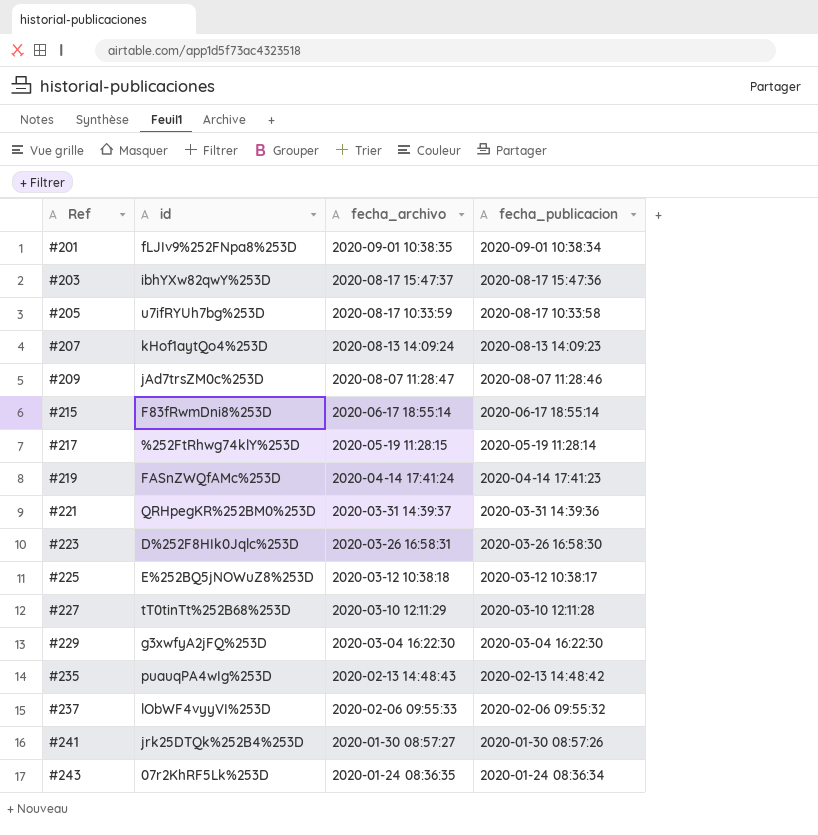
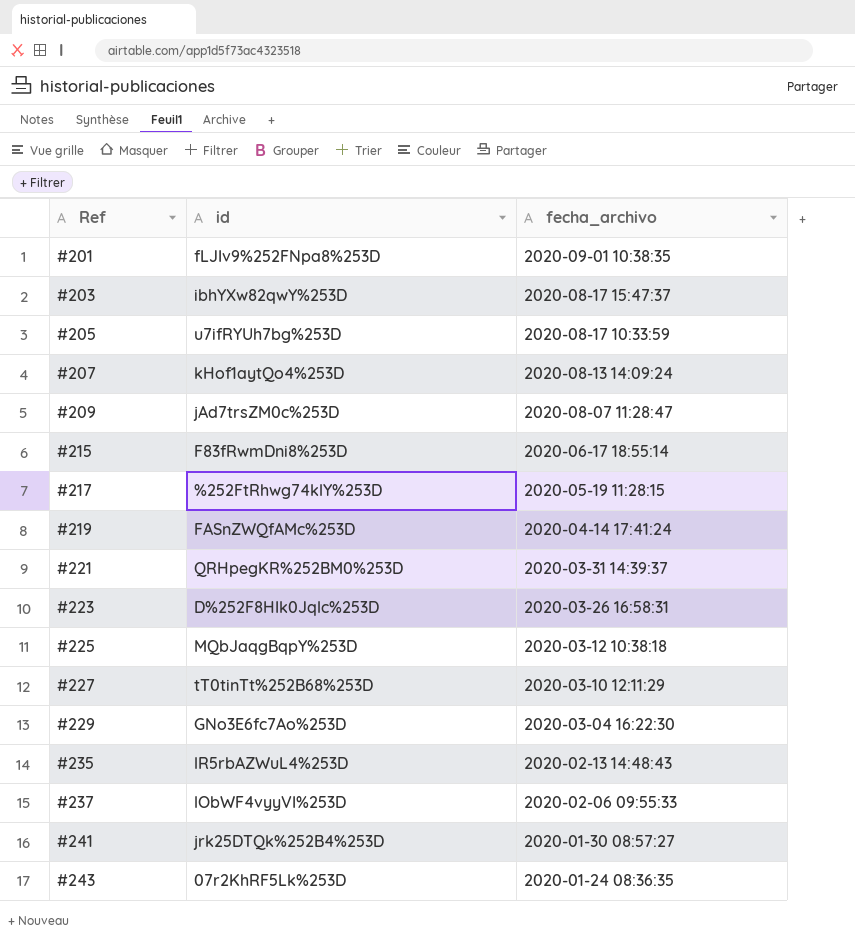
column fecha_publicacion | position: 4 -> none
#225 | id: E%252BQ5jNOWuZ8%253D -> MQbJaqgBqpY%253D
#229 | id: g3xwfyA2jFQ%253D -> GNo3E6fc7Ao%253D
#235 | id: puauqPA4wIg%253D -> lR5rbAZWuL4%253D

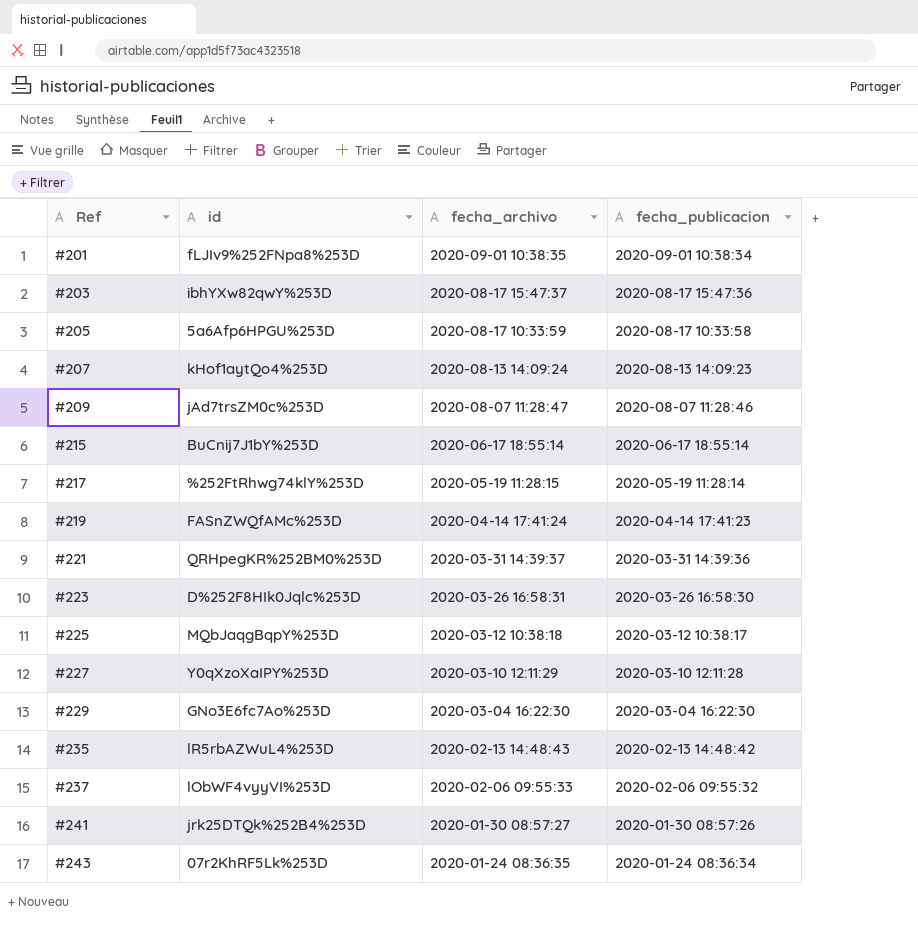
column fecha_publicacion | position: none -> 4
#205 | id: u7ifRYUh7bg%253D -> 5a6Afp6HPGU%253D
#215 | id: F83fRwmDni8%253D -> BuCnij7J1bY%253D
#227 | id: tT0tinTt%252B68%253D -> Y0qXzoXaIPY%253D

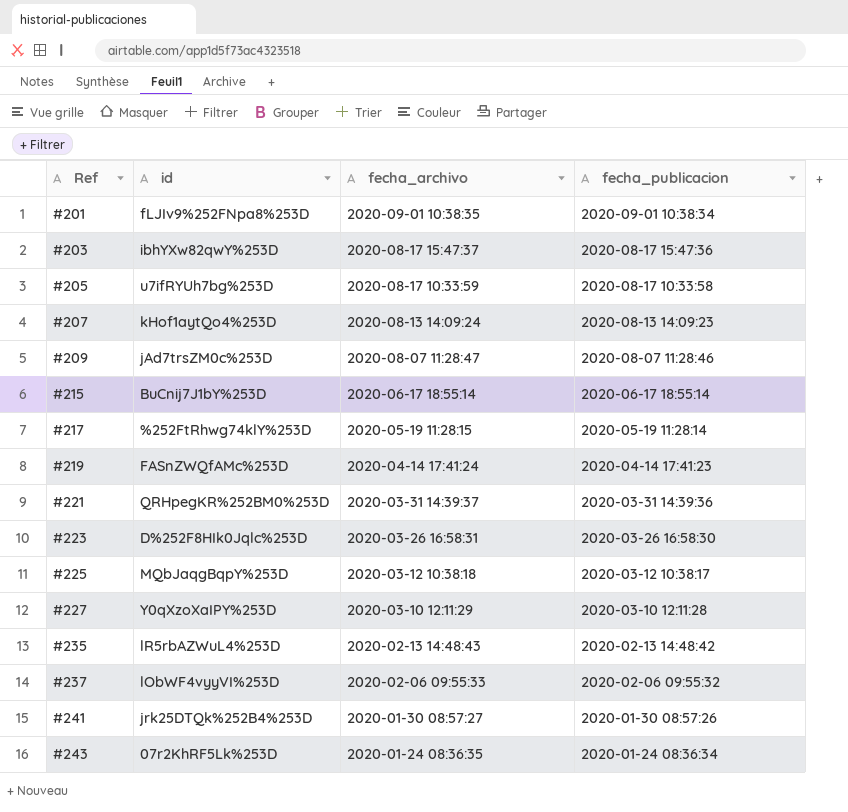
row #229: GNo3E6fc7Ao%253D | 2020-03-04 16:22:30 | 2020-03-04 16:22:30 -> none
#205 | id: 5a6Afp6HPGU%253D -> u7ifRYUh7bg%253D

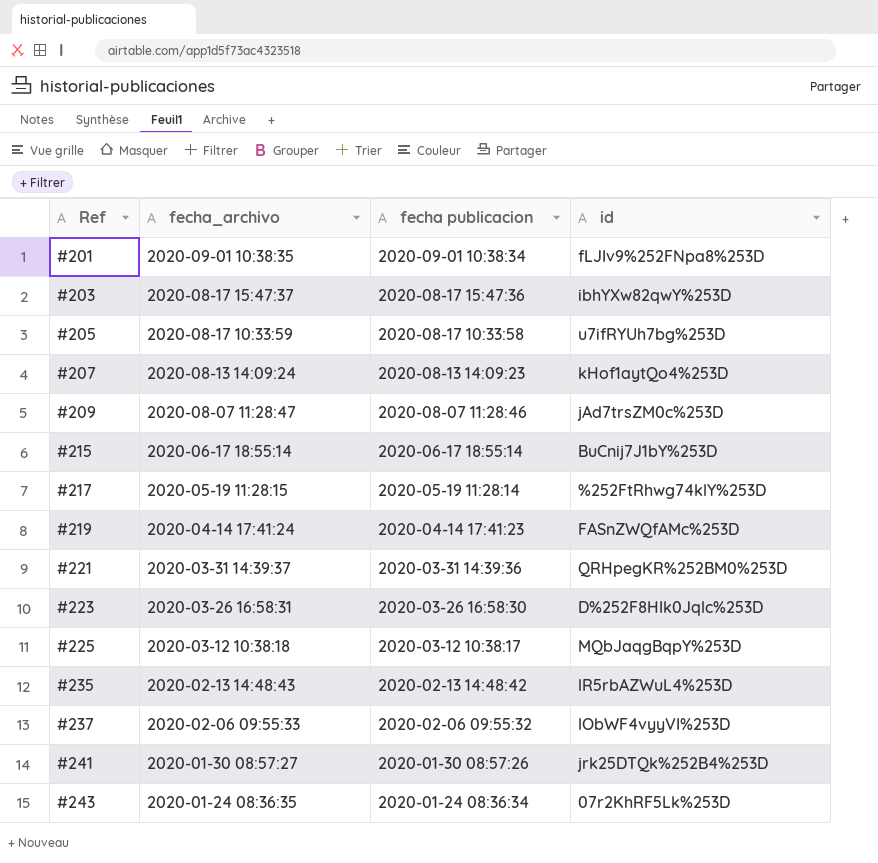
column name: fecha_publicacion -> fecha publicacion
column id | position: 2 -> 4
row #227: Y0qXzoXaIPY%253D | 2020-03-10 12:11:29 | 2020-03-10 12:11:28 -> none

